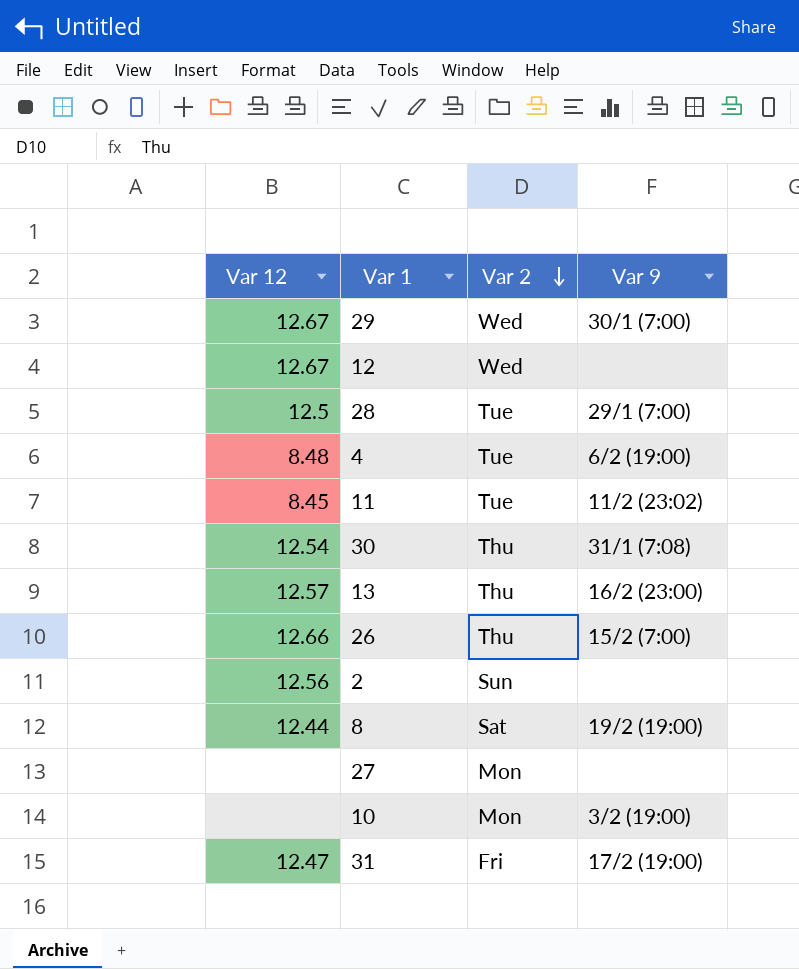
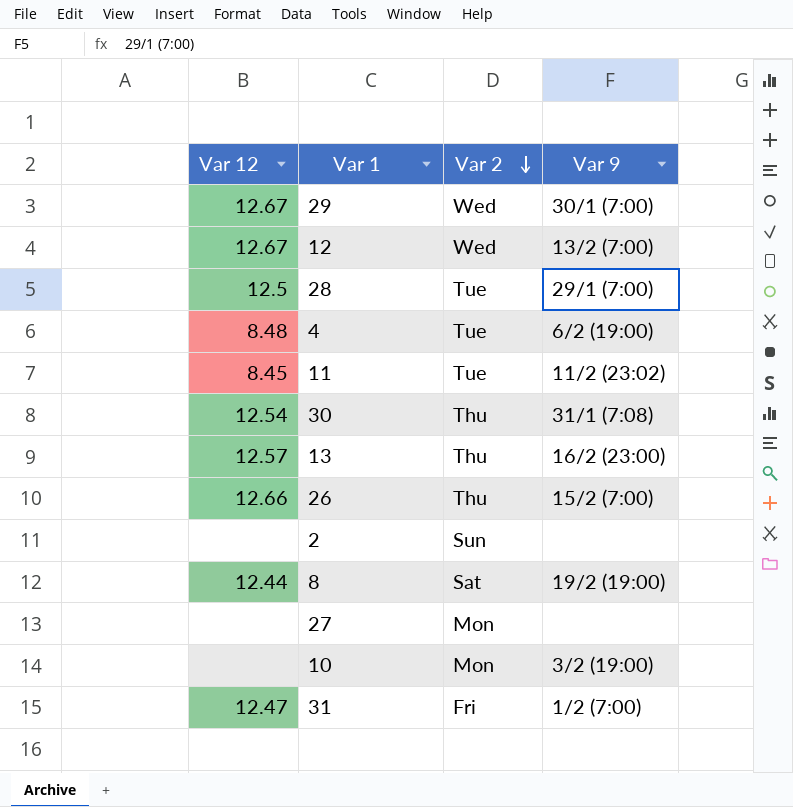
12 | Var 9: none -> 13/2 (7:00)
2 | Var 12: 12.56 -> none
31 | Var 9: 17/2 (19:00) -> 1/2 (7:00)

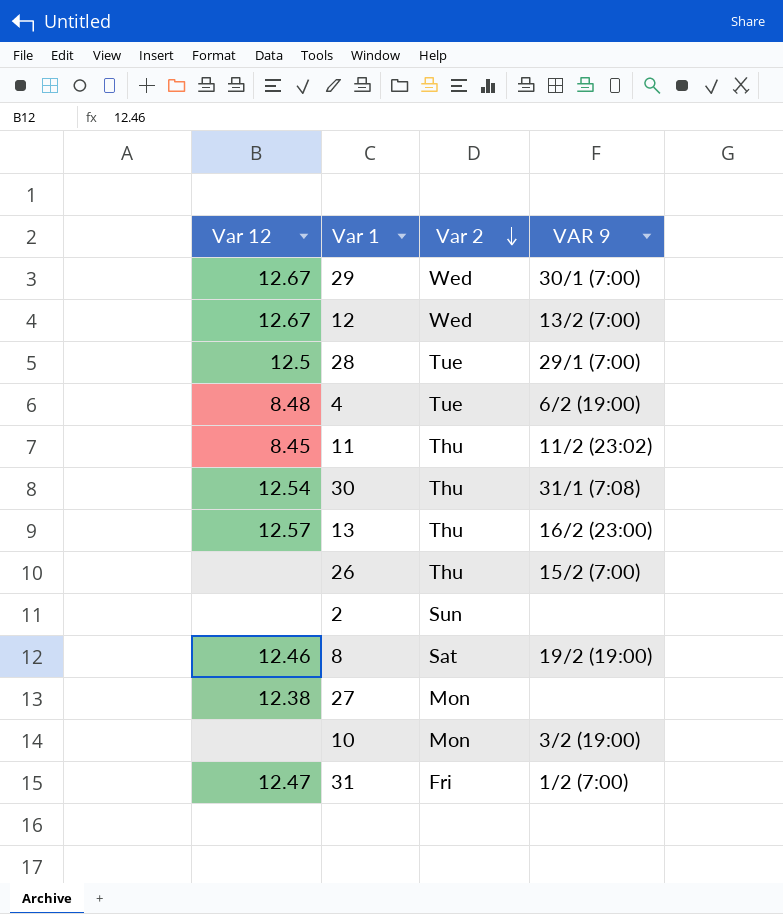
column name: Var 9 -> VAR 9
11 | Var 2: Tue -> Thu
26 | Var 12: 12.66 -> none
8 | Var 12: 12.44 -> 12.46
27 | Var 12: none -> 12.38

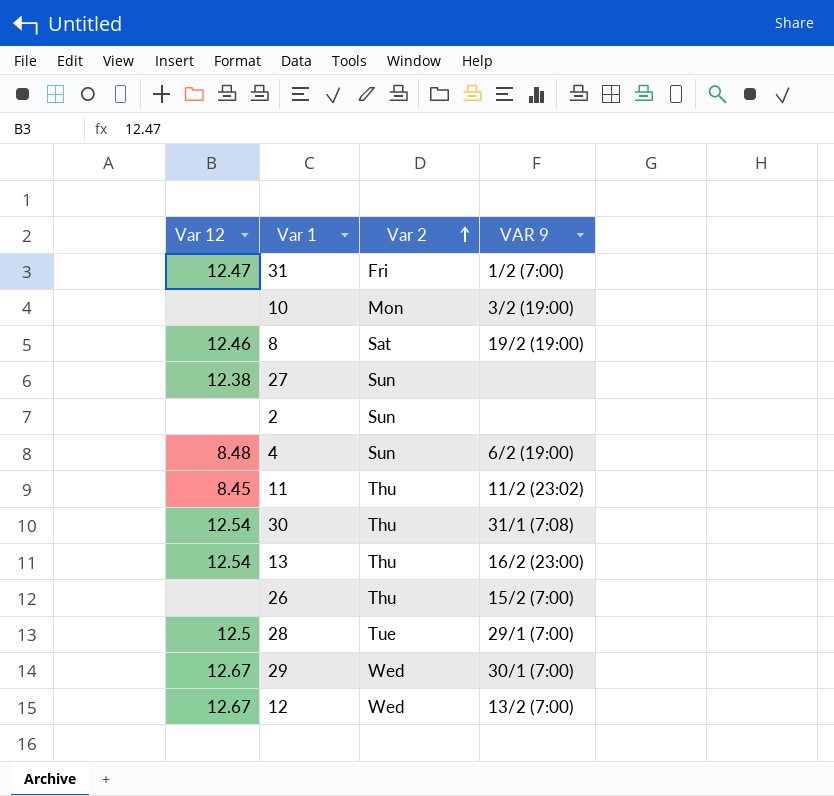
row order: Var 2 descending -> Var 2 ascending
27 | Var 2: Mon -> Sun
4 | Var 2: Tue -> Sun
13 | Var 12: 12.57 -> 12.54

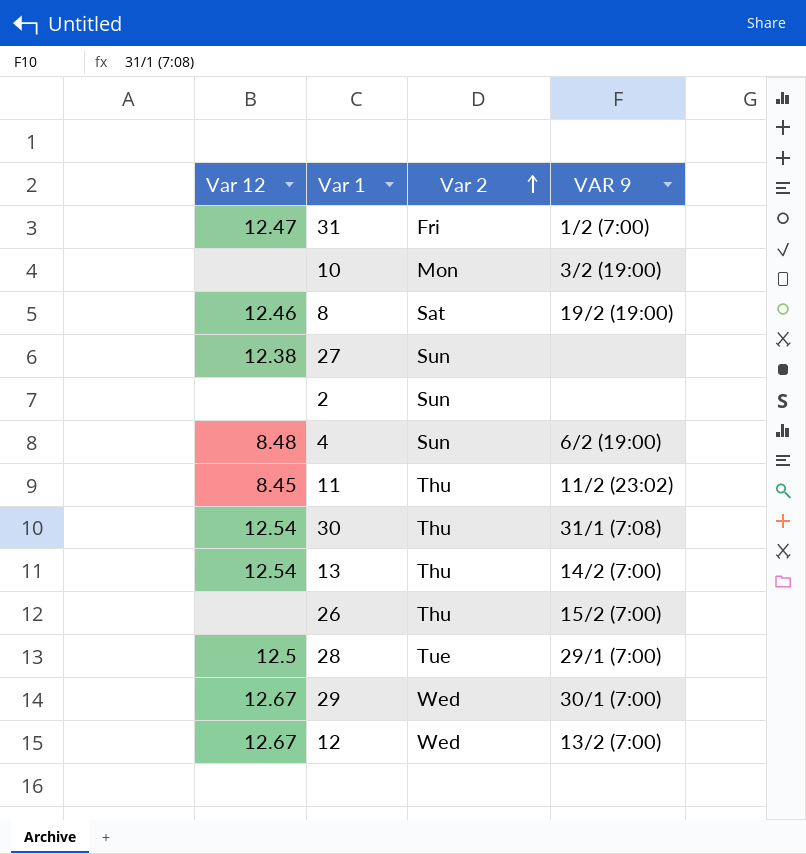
13 | VAR 9: 16/2 (23:00) -> 14/2 (7:00)

